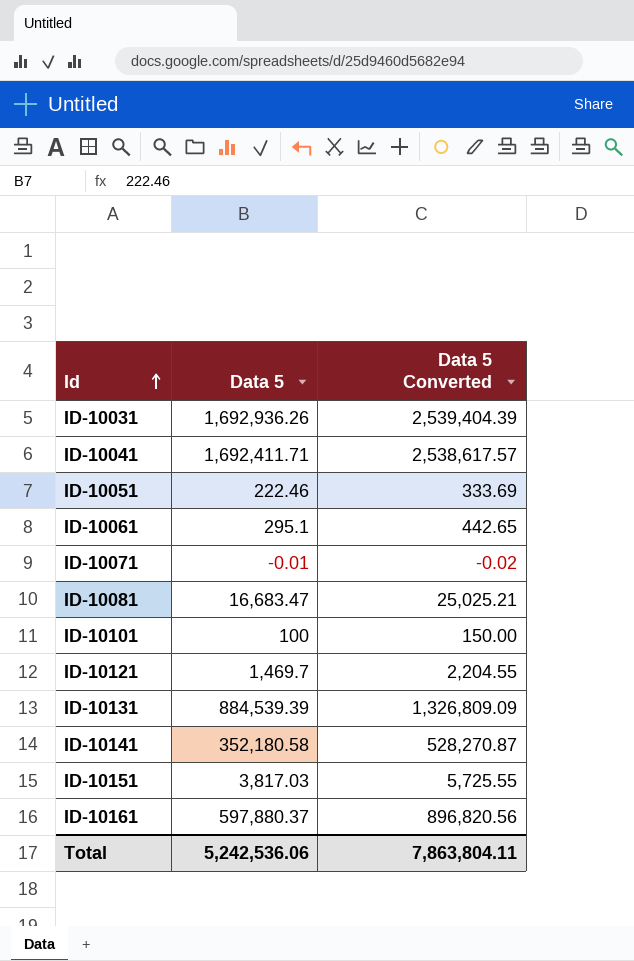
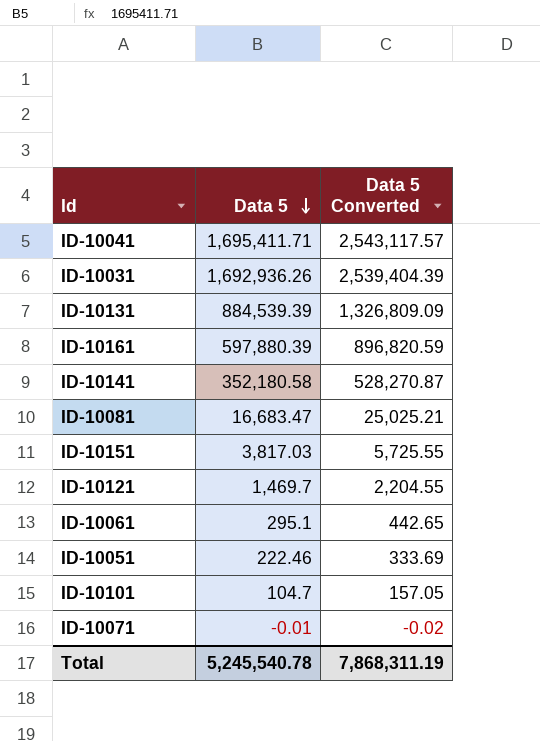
row order: Id ascending -> Data 5 descending
ID-10041 | Data 5: 1,692,411.71 -> 1,695,411.71
ID-10041 | Data 5 Converted: 2,538,617.57 -> 2,543,117.57
ID-10161 | Data 5: 597,880.37 -> 597,880.39
ID-10161 | Data 5 Converted: 896,820.56 -> 896,820.59
ID-10101 | Data 5: 100 -> 104.7
ID-10101 | Data 5 Converted: 150.00 -> 157.05
Total | Data 5: 5,242,536.06 -> 5,245,540.78
Total | Data 5 Converted: 7,863,804.11 -> 7,868,311.19

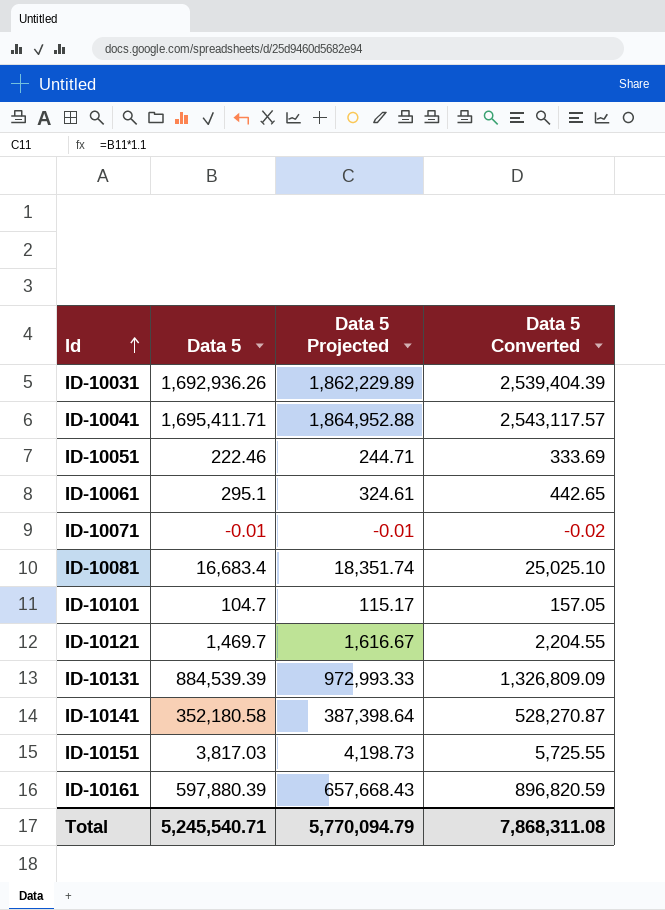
row order: Data 5 descending -> Id ascending
column Data 5 Projected | formula: none -> [Data 5] * 1.1
ID-10081 | Data 5: 16,683.47 -> 16,683.4
ID-10081 | Data 5 Converted: 25,025.21 -> 25,025.10
Total | Data 5: 5,245,540.78 -> 5,245,540.71
Total | Data 5 Converted: 7,868,311.19 -> 7,868,311.08

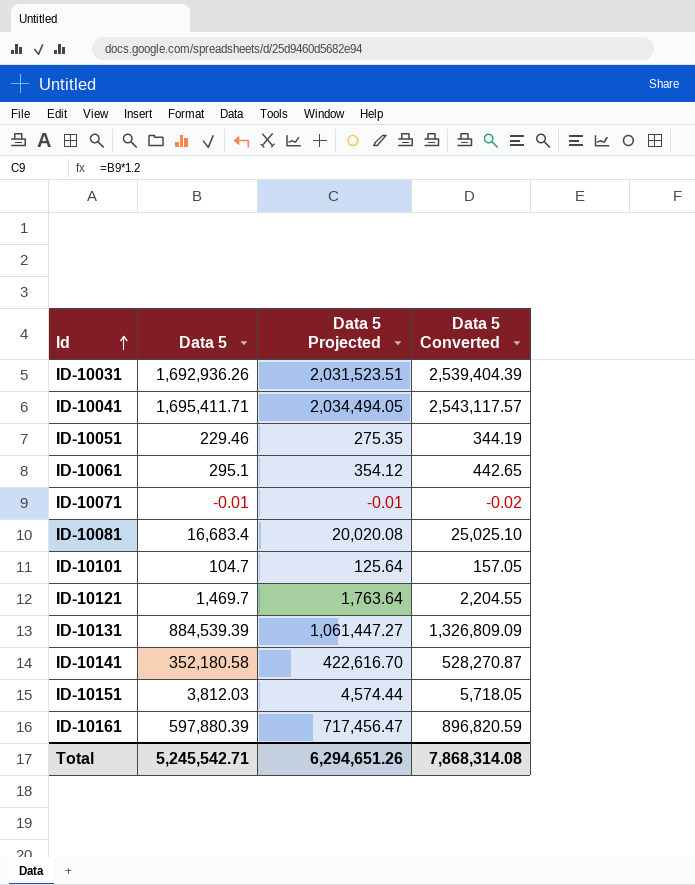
column Data 5 Projected | formula: [Data 5] * 1.1 -> [Data 5] * 1.2
ID-10051 | Data 5: 222.46 -> 229.46
ID-10051 | Data 5 Converted: 333.69 -> 344.19
ID-10151 | Data 5: 3,817.03 -> 3,812.03
ID-10151 | Data 5 Converted: 5,725.55 -> 5,718.05
Total | Data 5: 5,245,540.71 -> 5,245,542.71
Total | Data 5 Projected: 5,770,094.79 -> 6,294,651.26
Total | Data 5 Converted: 7,868,311.08 -> 7,868,314.08

